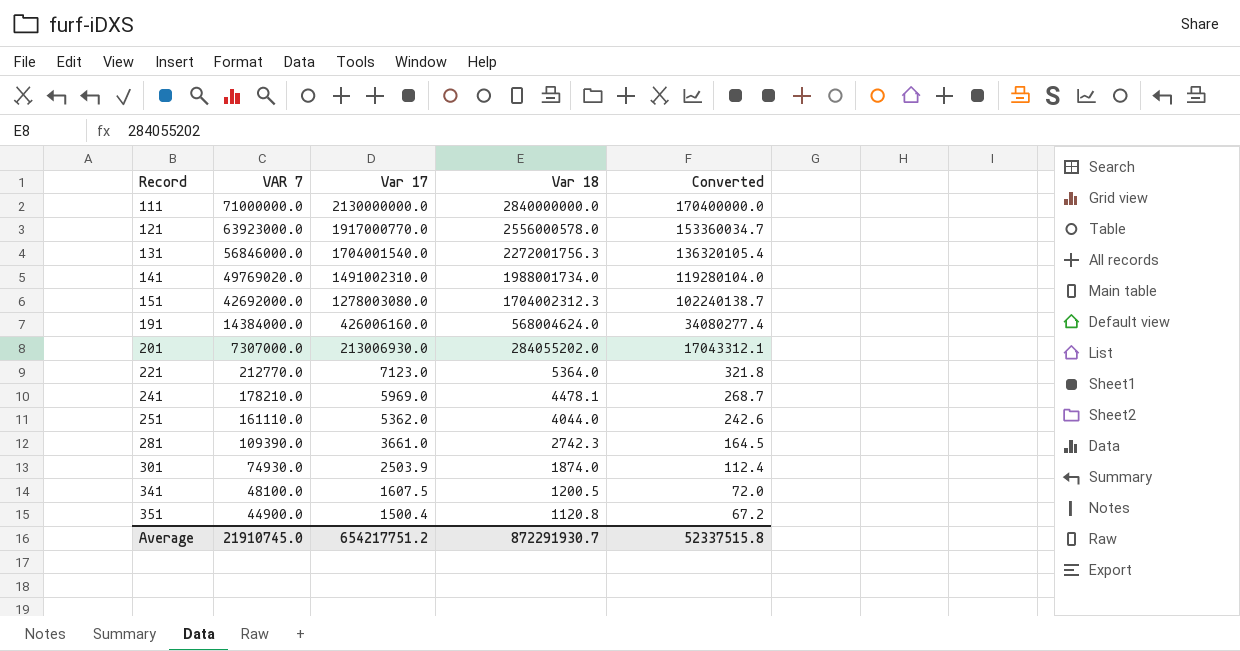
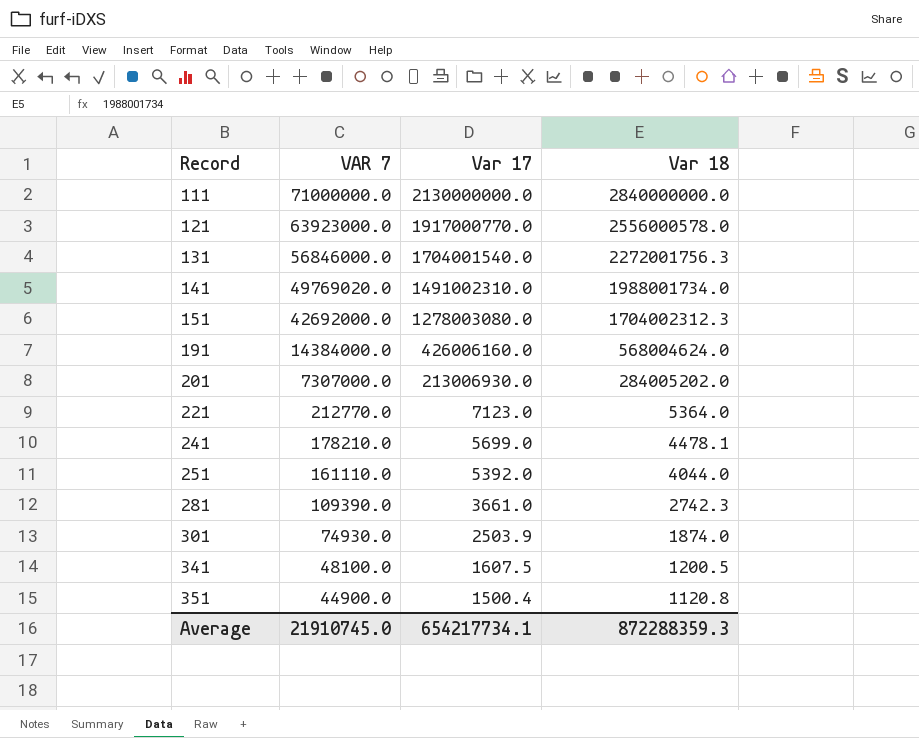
column Converted | formula: [Var 18] * 0.06 -> none
201 | Var 18: 284055202.0 -> 284005202.0
241 | Var 17: 5969.0 -> 5699.0
251 | Var 17: 5362.0 -> 5392.0
Average | Var 17: 654217751.2 -> 654217734.1
Average | Var 18: 872291930.7 -> 872288359.3

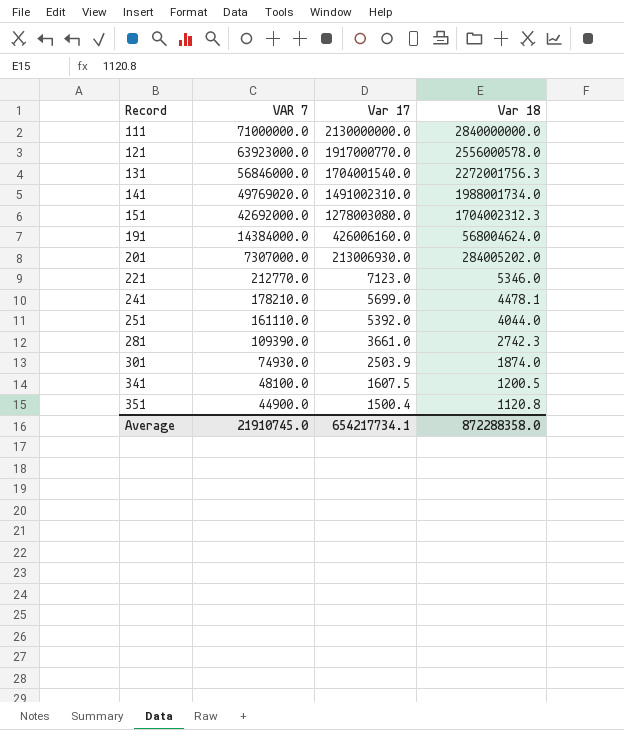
221 | Var 18: 5364.0 -> 5346.0
Average | Var 18: 872288359.3 -> 872288358.0

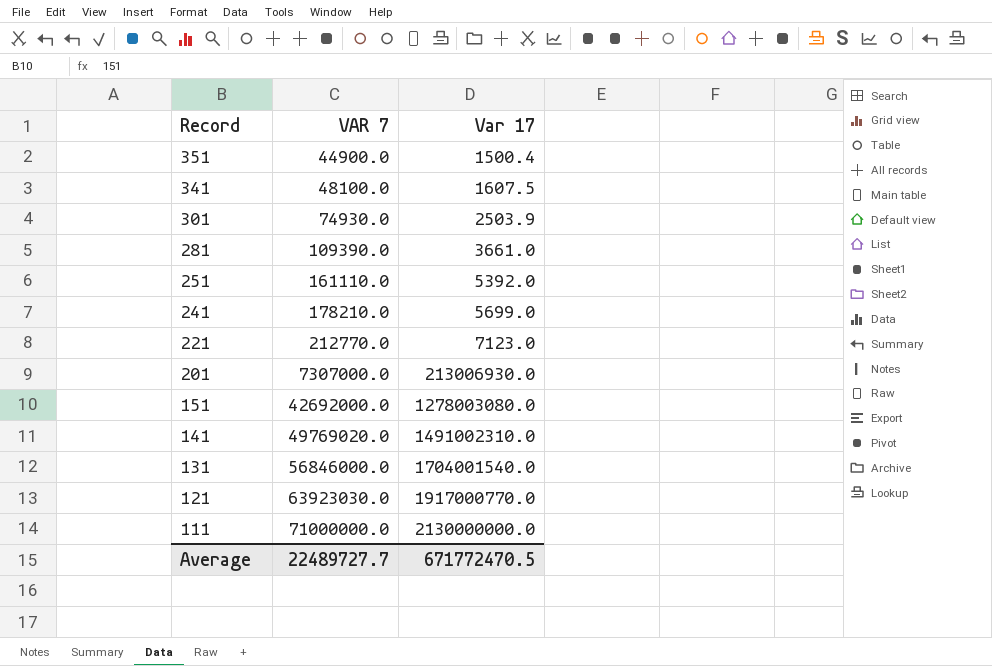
row order: Record ascending -> Record descending
column Var 18 | position: 4 -> none
row 191: 14384000.0 | 426006160.0 | 568004624.0 -> none
121 | VAR 7: 63923000.0 -> 63923030.0
Average | VAR 7: 21910745.0 -> 22489727.7
Average | Var 17: 654217734.1 -> 671772470.5

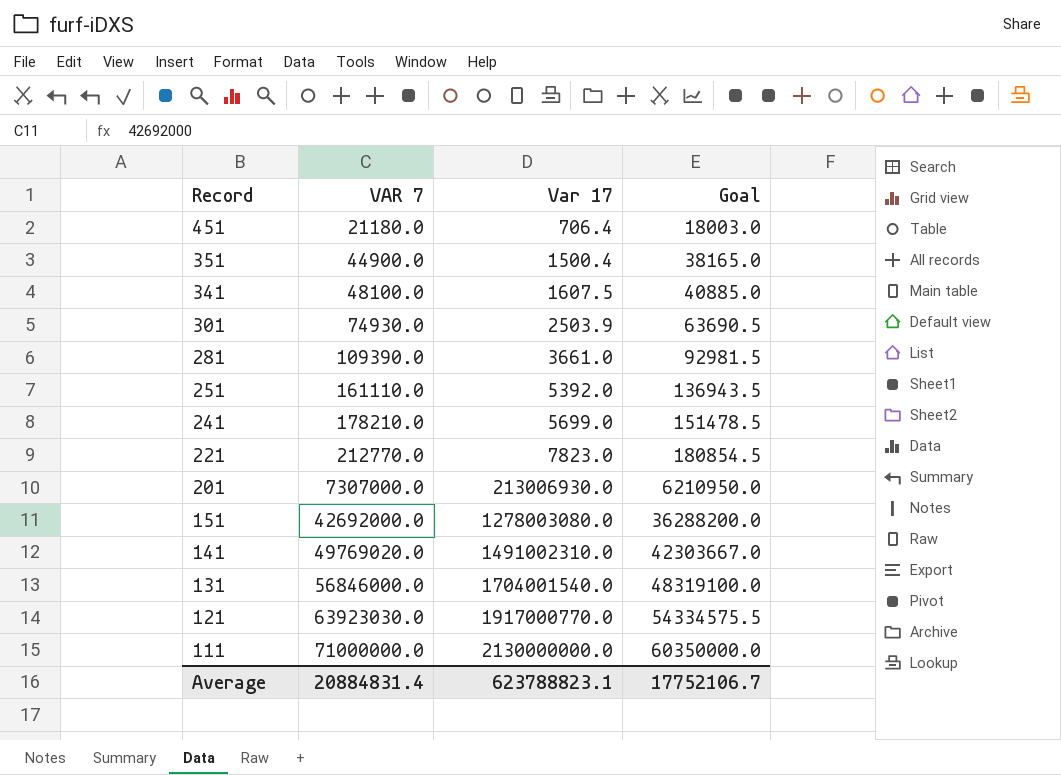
column Goal | formula: none -> [VAR 7] * 0.85
row 451: none -> 21180.0 | 706.4 | 18003.0
221 | Var 17: 7123.0 -> 7823.0
Average | VAR 7: 22489727.7 -> 20884831.4
Average | Var 17: 671772470.5 -> 623788823.1

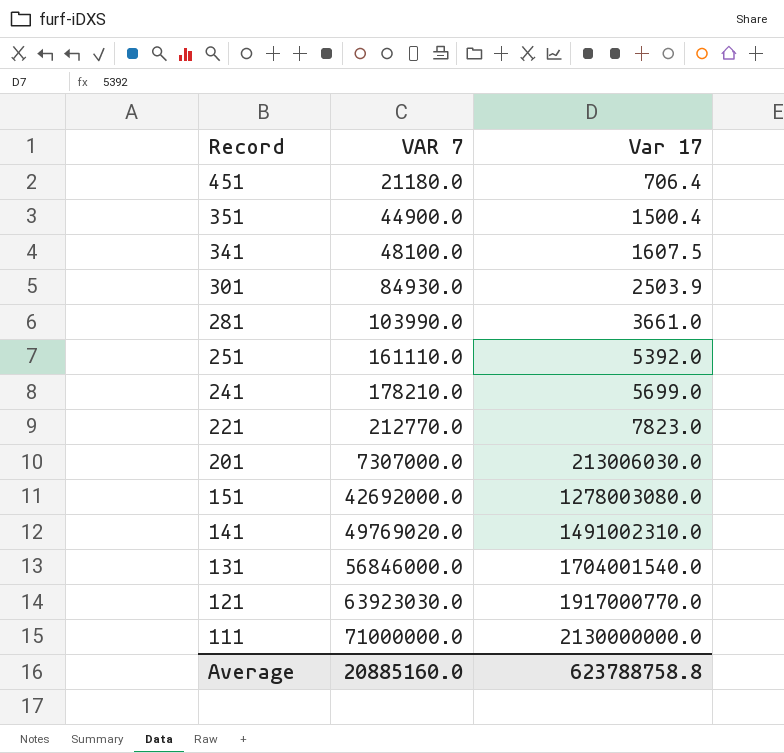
column Goal | formula: [VAR 7] * 0.85 -> none
301 | VAR 7: 74930.0 -> 84930.0
281 | VAR 7: 109390.0 -> 103990.0
201 | Var 17: 213006930.0 -> 213006030.0
Average | VAR 7: 20884831.4 -> 20885160.0
Average | Var 17: 623788823.1 -> 623788758.8

